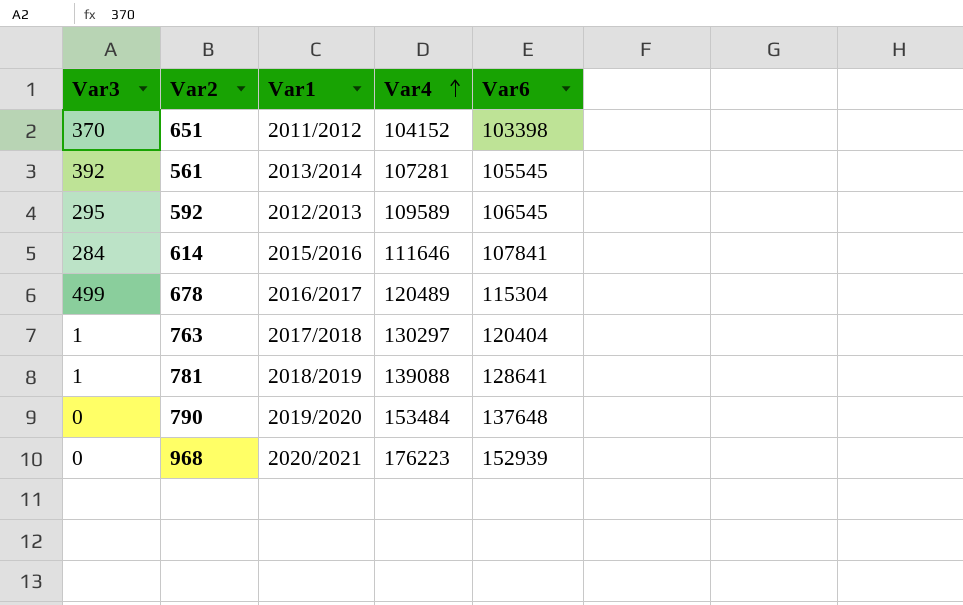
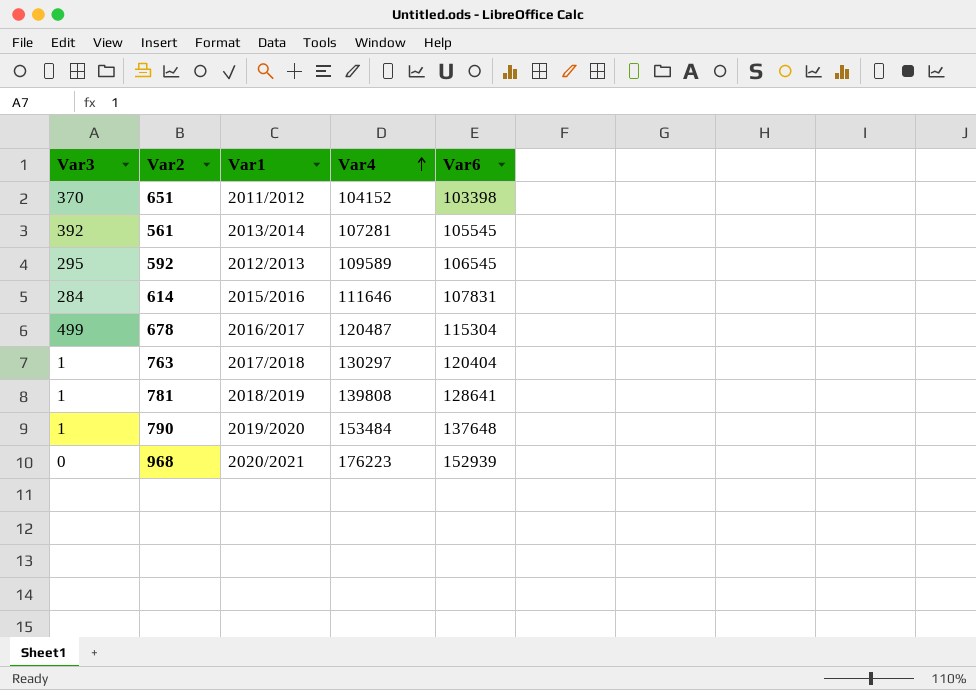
614 | Var6: 107841 -> 107831
678 | Var4: 120489 -> 120487
781 | Var4: 139088 -> 139808
790 | Var3: 0 -> 1

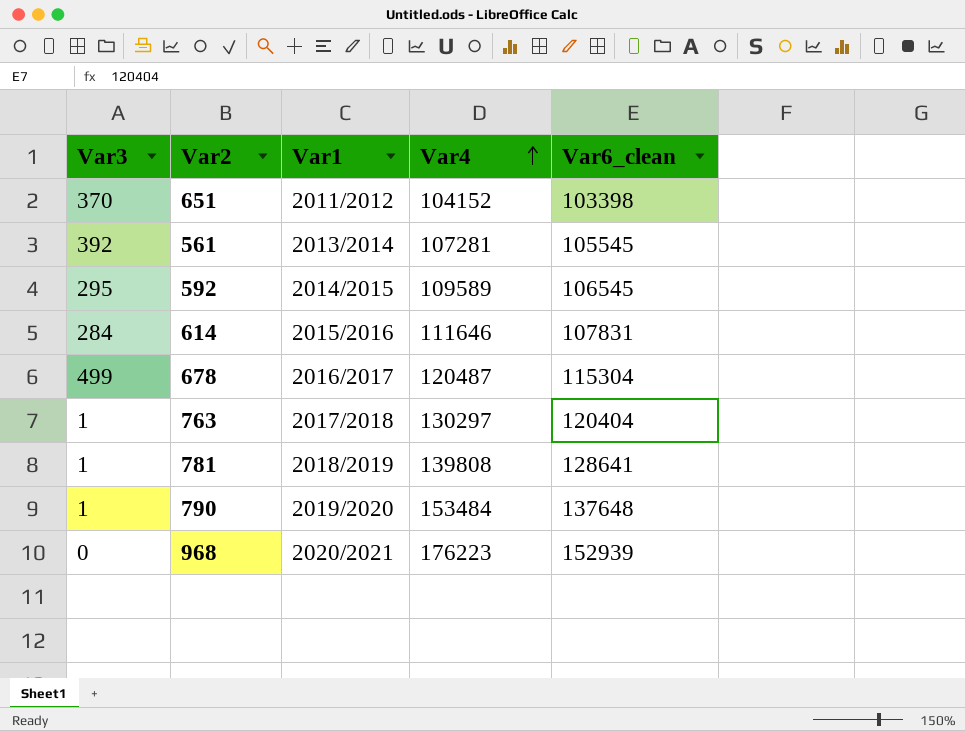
column name: Var6 -> Var6_clean
592 | Var1: 2012/2013 -> 2014/2015

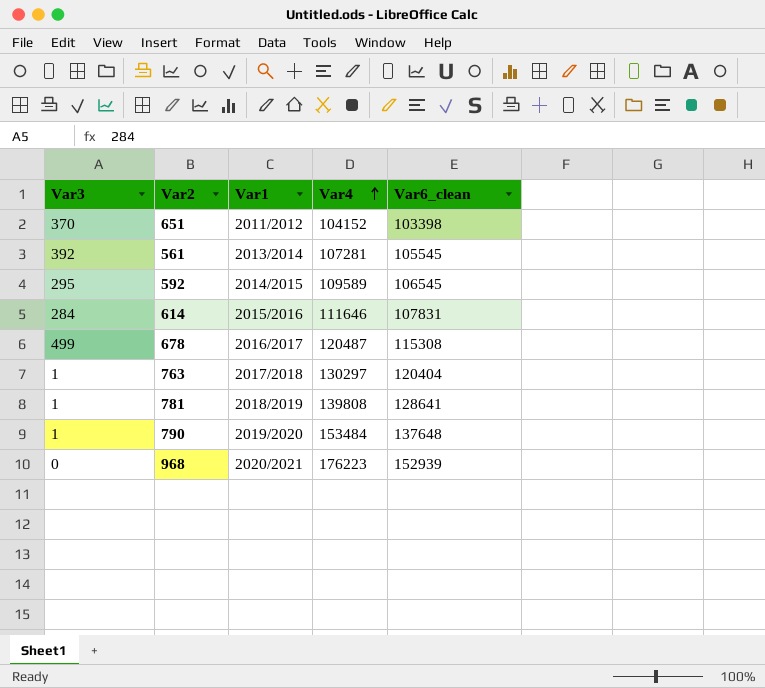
678 | Var6_clean: 115304 -> 115308

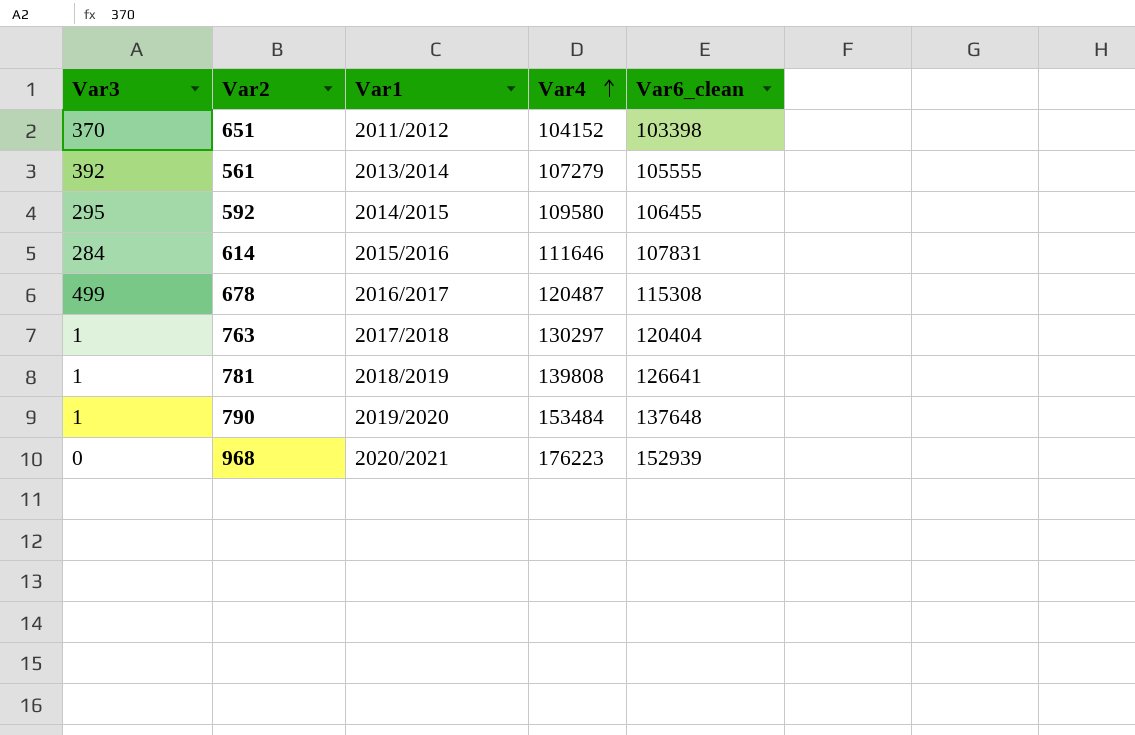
561 | Var4: 107281 -> 107279
561 | Var6_clean: 105545 -> 105555
592 | Var4: 109589 -> 109580
592 | Var6_clean: 106545 -> 106455
781 | Var6_clean: 128641 -> 126641

